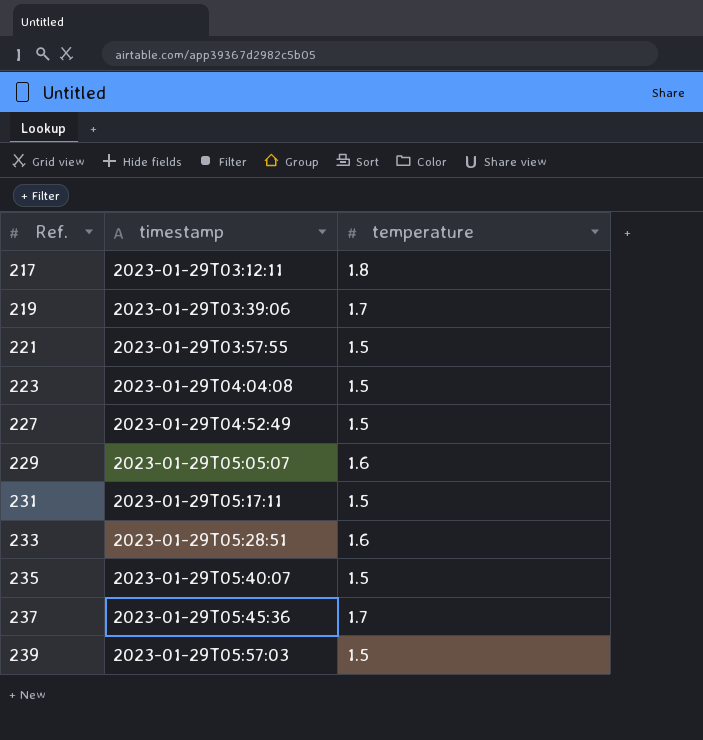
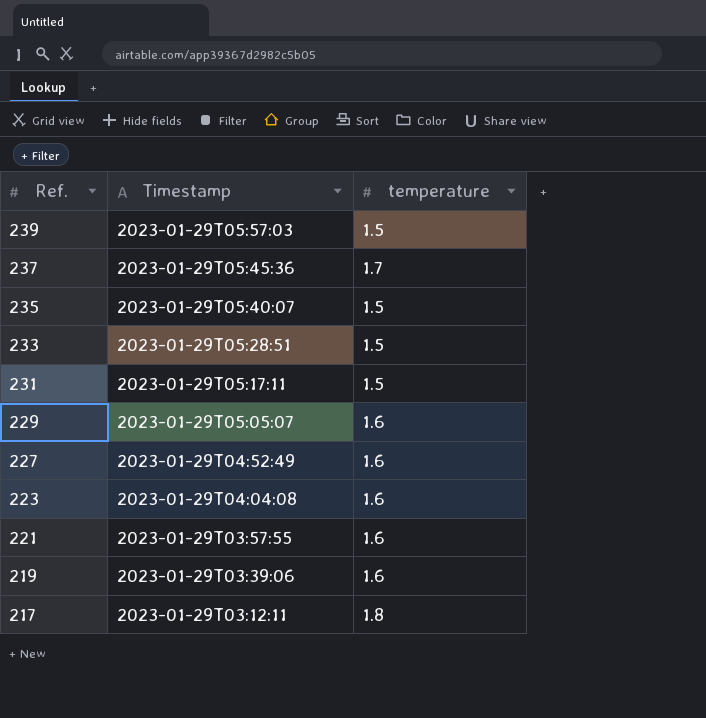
row order: Ref. ascending -> Ref. descending
column name: timestamp -> Timestamp
233 | temperature: 1.6 -> 1.5
227 | temperature: 1.5 -> 1.6
223 | temperature: 1.5 -> 1.6
221 | temperature: 1.5 -> 1.6
219 | temperature: 1.7 -> 1.6

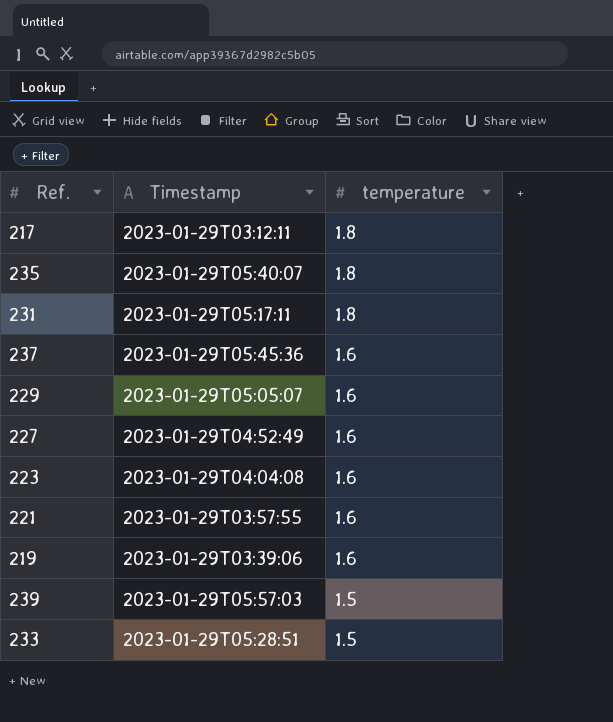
row order: Ref. descending -> temperature descending
235 | temperature: 1.5 -> 1.8
231 | temperature: 1.5 -> 1.8
237 | temperature: 1.7 -> 1.6

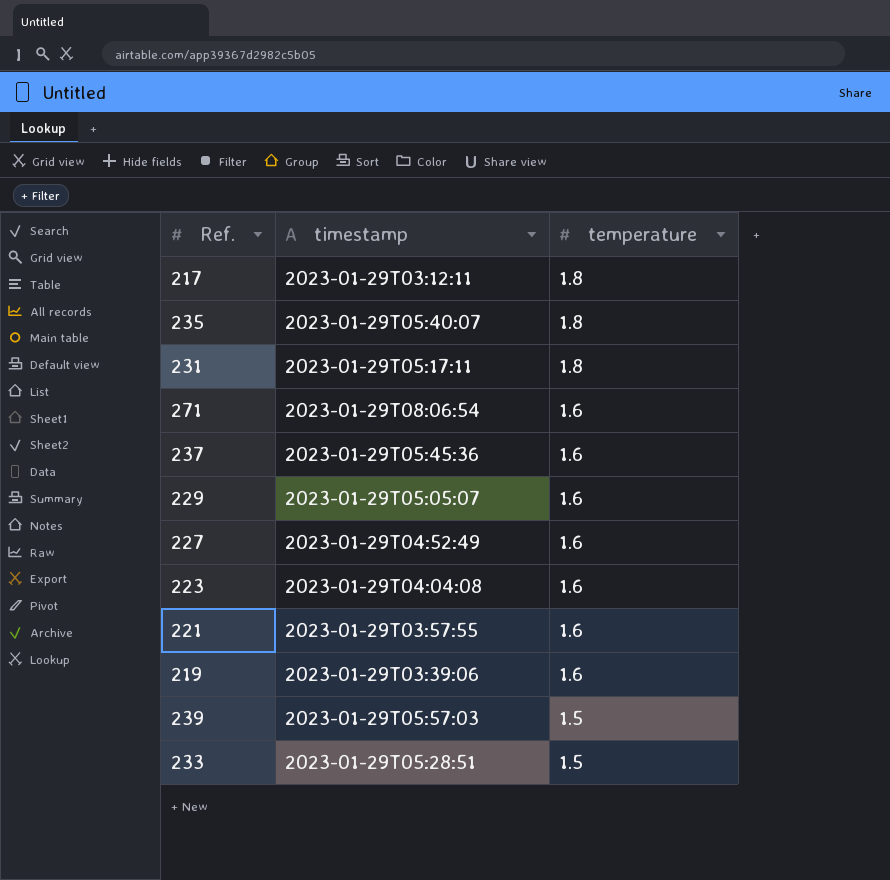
column name: Timestamp -> timestamp
row 271: none -> 2023-01-29T08:06:54 | 1.6

